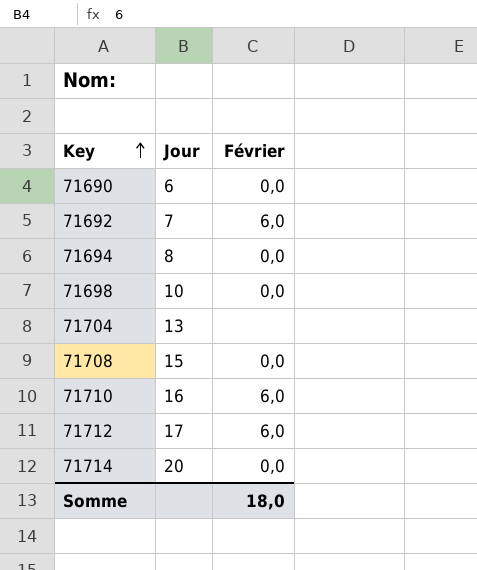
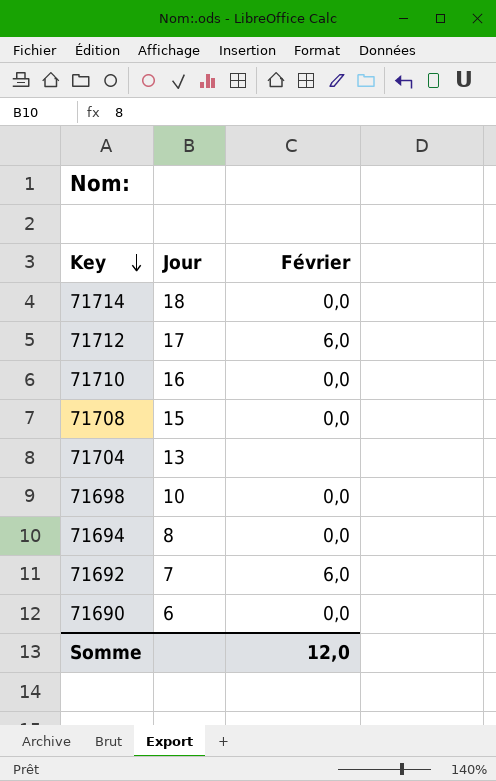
row order: Key ascending -> Key descending
71714 | Jour: 20 -> 18
71710 | Février: 6,0 -> 0,0
Somme | Février: 18,0 -> 12,0

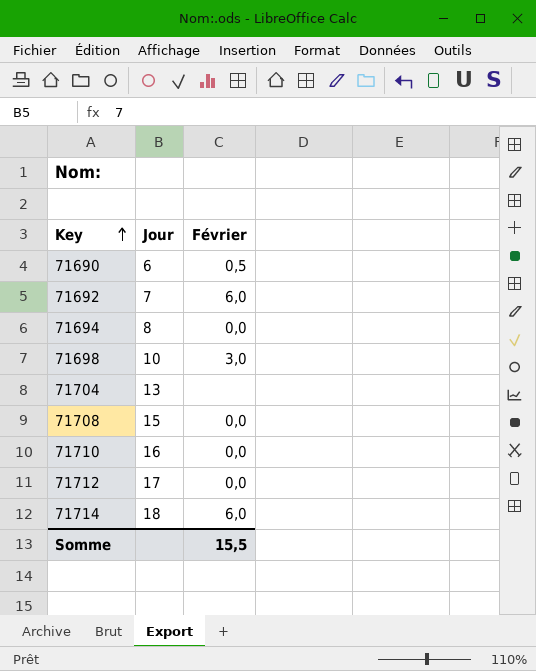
row order: Key descending -> Key ascending
71690 | Février: 0,0 -> 0,5
71698 | Février: 0,0 -> 3,0
71712 | Février: 6,0 -> 0,0
71714 | Février: 0,0 -> 6,0
Somme | Février: 12,0 -> 15,5

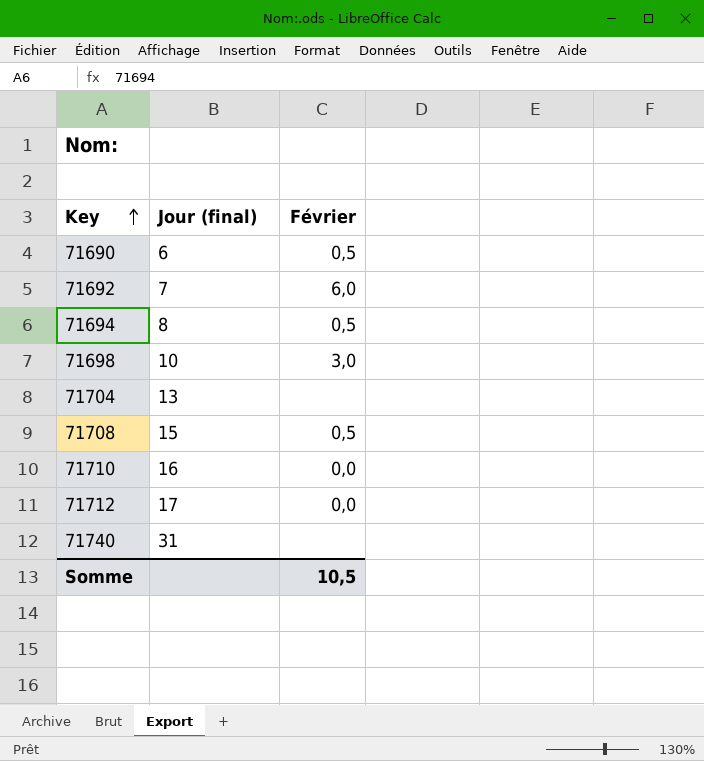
column name: Jour -> Jour (final)
row 71714: 18 | 6,0 -> none
71694 | Février: 0,0 -> 0,5
71708 | Février: 0,0 -> 0,5
row 71740: none -> 31 | none
Somme | Février: 15,5 -> 10,5

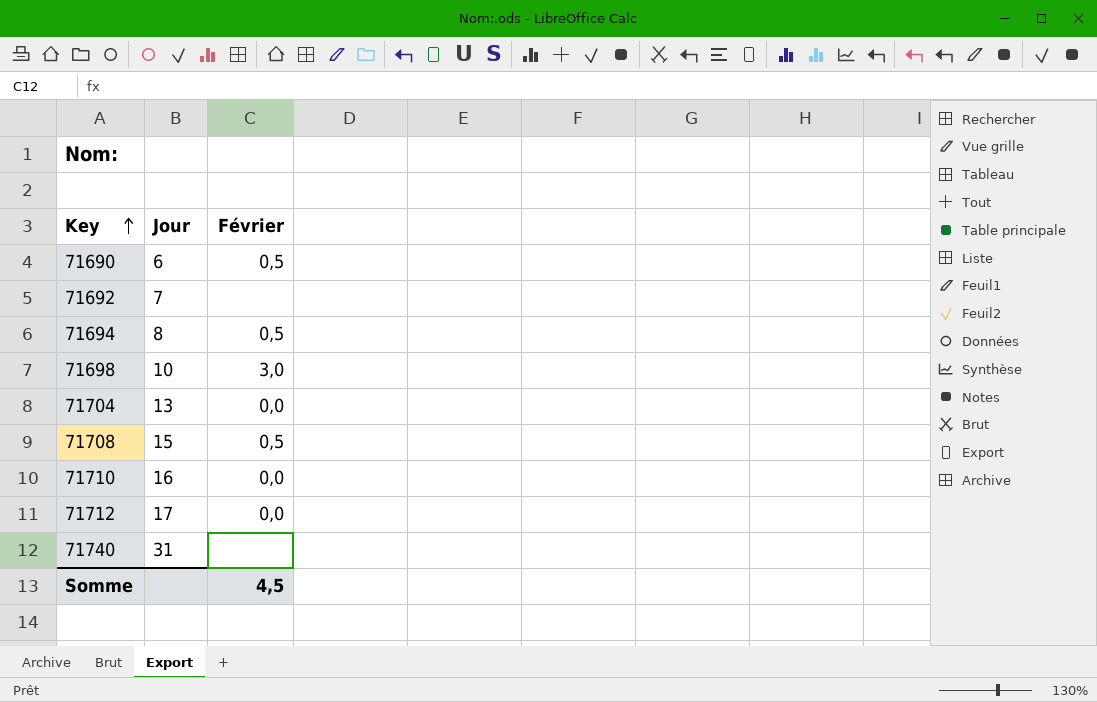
column name: Jour (final) -> Jour
71692 | Février: 6,0 -> none
71704 | Février: none -> 0,0
Somme | Février: 10,5 -> 4,5

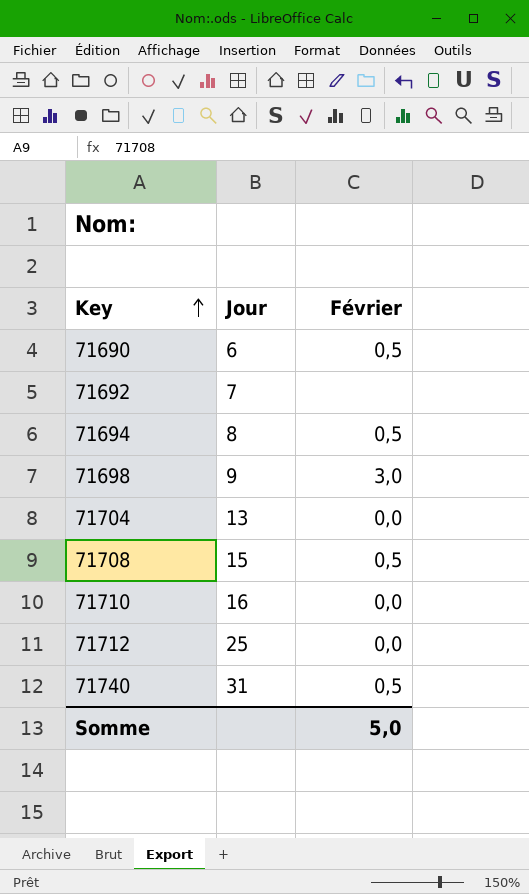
71698 | Jour: 10 -> 9
71712 | Jour: 17 -> 25
71740 | Février: none -> 0,5
Somme | Février: 4,5 -> 5,0

